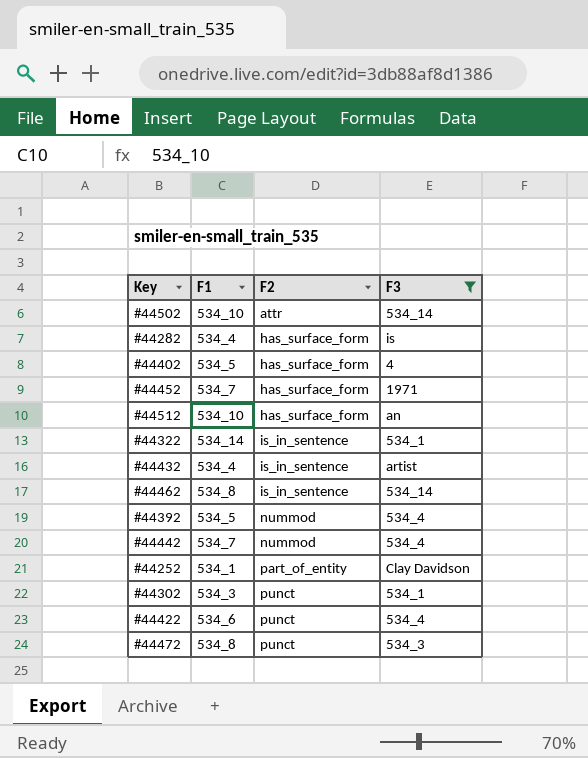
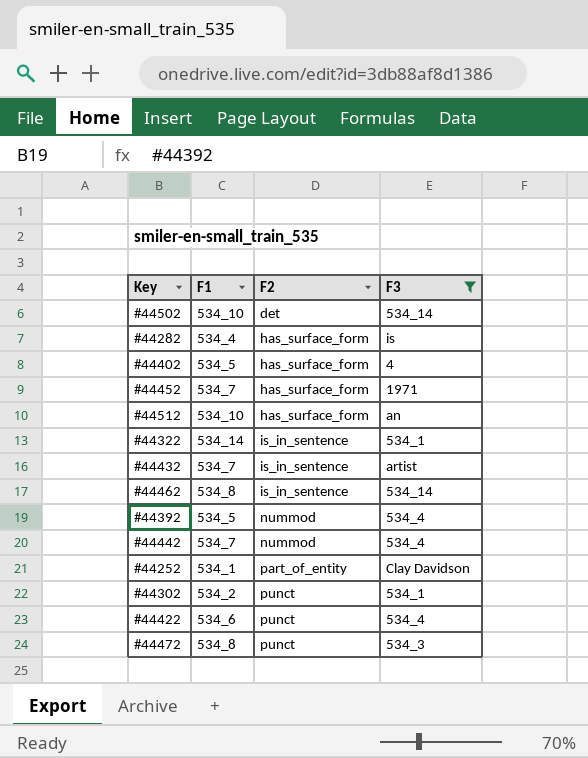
#44502 | F2: attr -> det
#44432 | F1: 534_4 -> 534_7
#44302 | F1: 534_3 -> 534_2

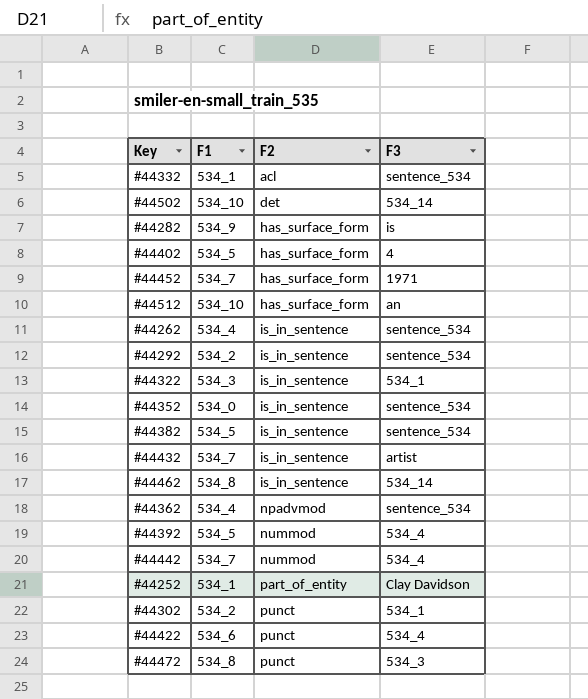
filter: F3 != sentence_534 -> none
#44282 | F1: 534_4 -> 534_9
#44322 | F1: 534_14 -> 534_3

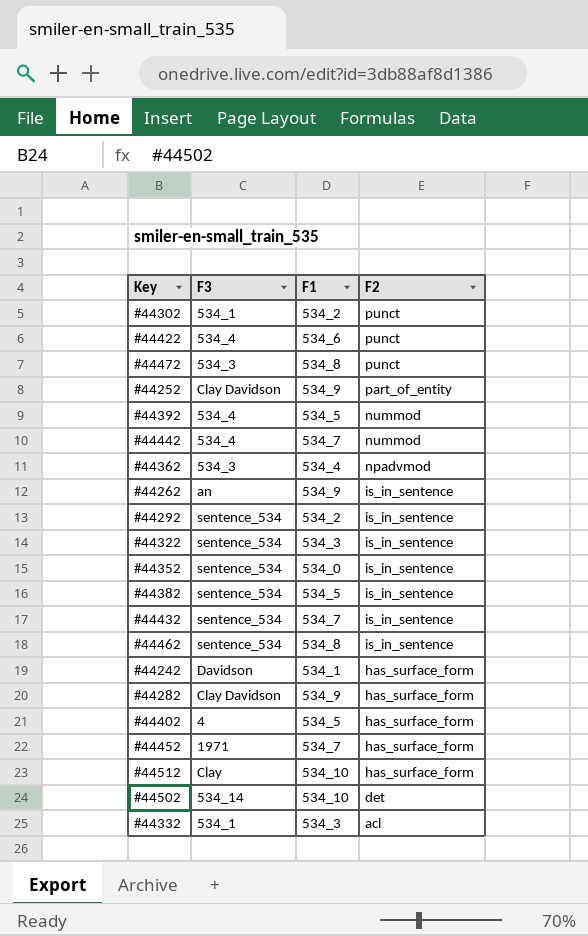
row order: F2 ascending -> F2 descending
column F3 | position: 4 -> 2
#44252 | F1: 534_1 -> 534_9
#44362 | F3: sentence_534 -> 534_3
#44262 | F3: sentence_534 -> an
#44262 | F1: 534_4 -> 534_9
#44322 | F3: 534_1 -> sentence_534
#44432 | F3: artist -> sentence_534
#44462 | F3: 534_14 -> sentence_534
row #44242: none -> Davidson | 534_1 | has_surface_form
#44282 | F3: is -> Clay Davidson
#44512 | F3: an -> Clay
#44332 | F3: sentence_534 -> 534_1
#44332 | F1: 534_1 -> 534_3

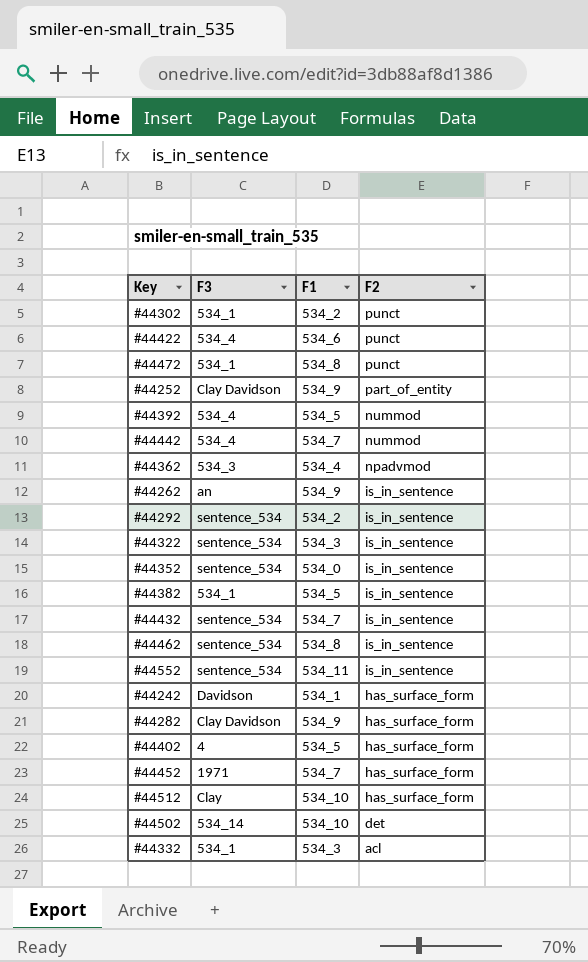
#44472 | F3: 534_3 -> 534_1
#44382 | F3: sentence_534 -> 534_1
row #44552: none -> sentence_534 | 534_11 | is_in_sentence

